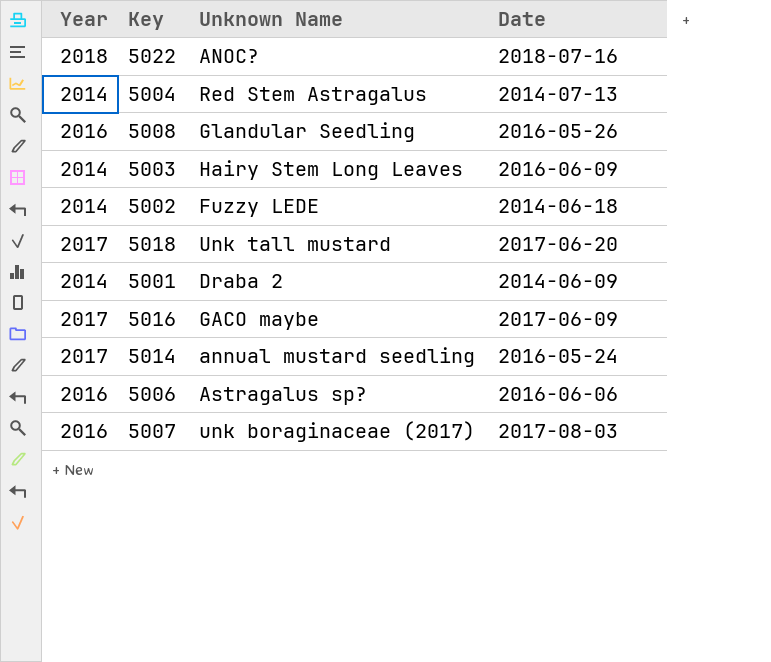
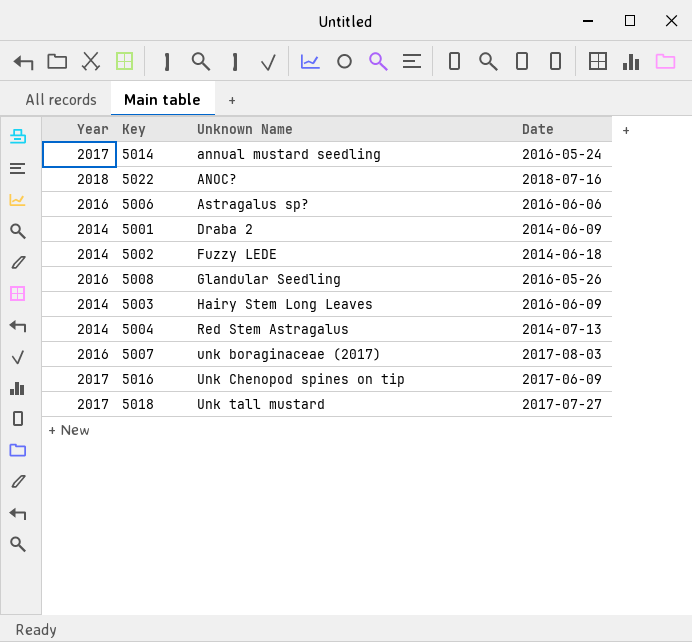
row order: none -> Unknown Name ascending
5016 | Unknown Name: GACO maybe -> Unk Chenopod spines on tip
5018 | Date: 2017-06-20 -> 2017-07-27

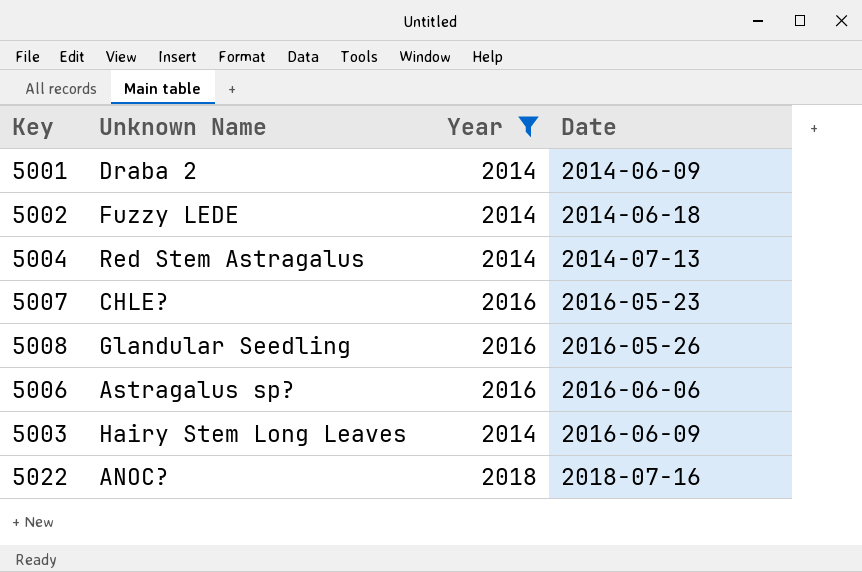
filter: none -> Year != 2017
row order: Unknown Name ascending -> Date ascending
column Year | position: 1 -> 3
5007 | Unknown Name: unk boraginaceae (2017) -> CHLE?
5007 | Date: 2017-08-03 -> 2016-05-23

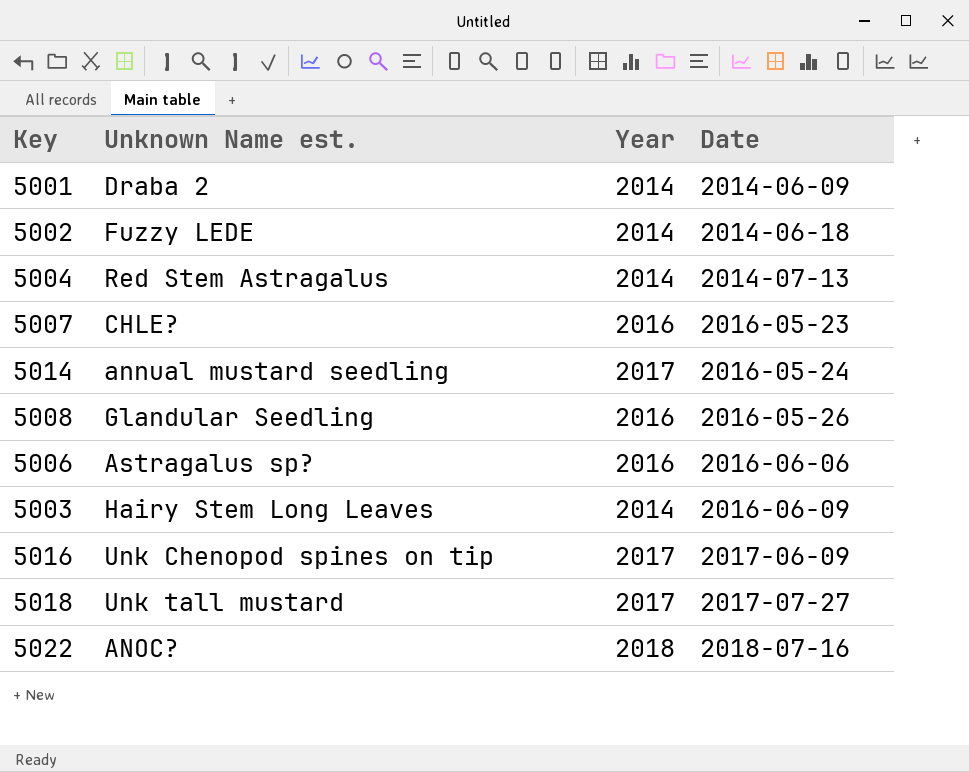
filter: Year != 2017 -> none
column name: Unknown Name -> Unknown Name est.

